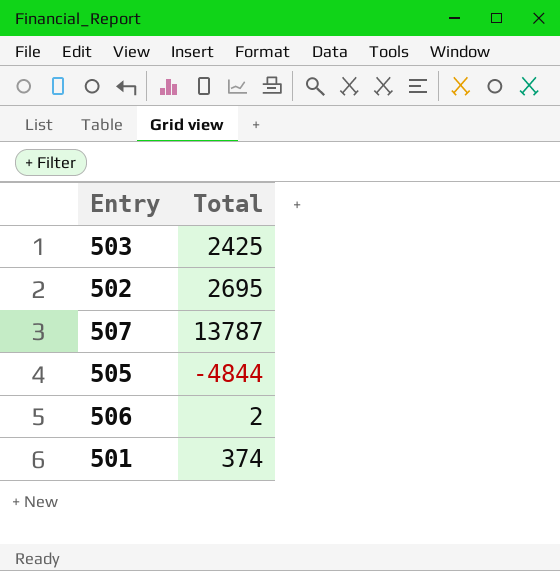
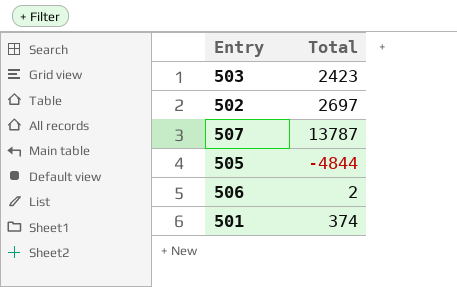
503 | Total: 2425 -> 2423
502 | Total: 2695 -> 2697

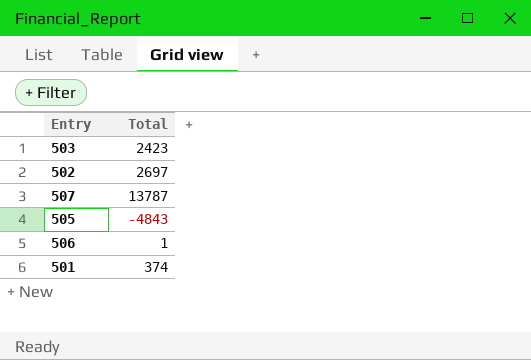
505 | Total: -4844 -> -4843
506 | Total: 2 -> 1

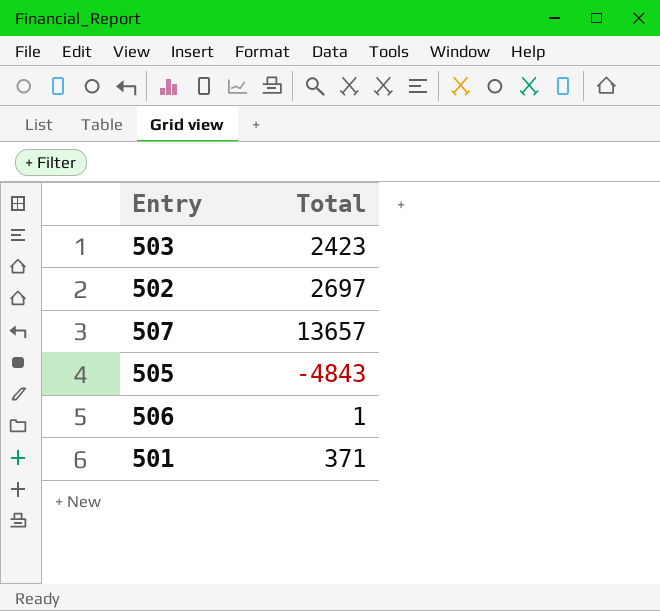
507 | Total: 13787 -> 13657
501 | Total: 374 -> 371

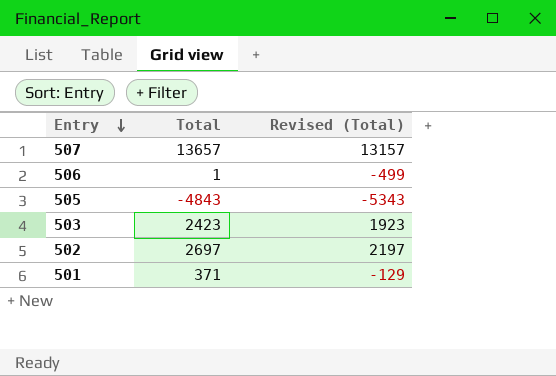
row order: none -> Entry descending
column Revised (Total) | formula: none -> [Total] - 500

